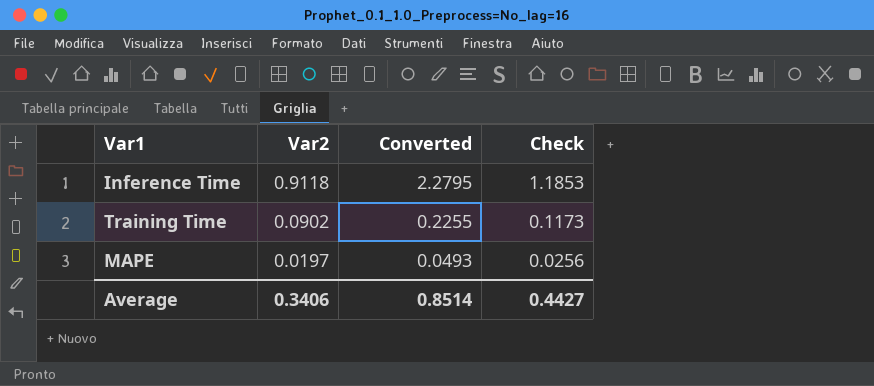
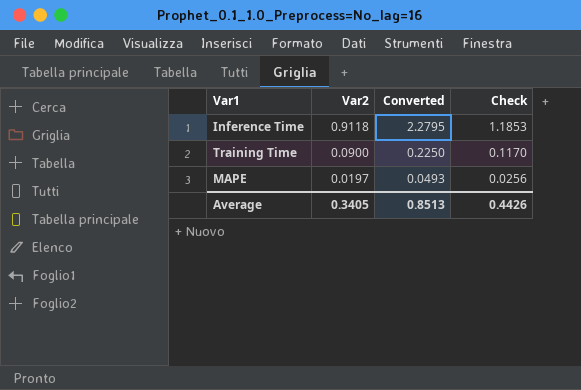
Training Time | Var2: 0.0902 -> 0.0900
Training Time | Converted: 0.2255 -> 0.2250
Training Time | Check: 0.1173 -> 0.1170
Average | Var2: 0.3406 -> 0.3405
Average | Converted: 0.8514 -> 0.8513
Average | Check: 0.4427 -> 0.4426

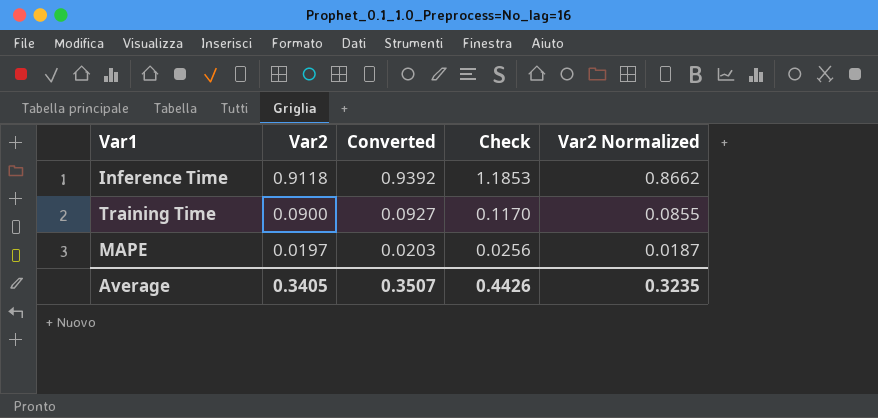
column Converted | formula: [Var2] * 2.5 -> [Var2] * 1.03
column Var2 Normalized | formula: none -> [Var2] * 0.95
Average | Converted: 0.8513 -> 0.3507

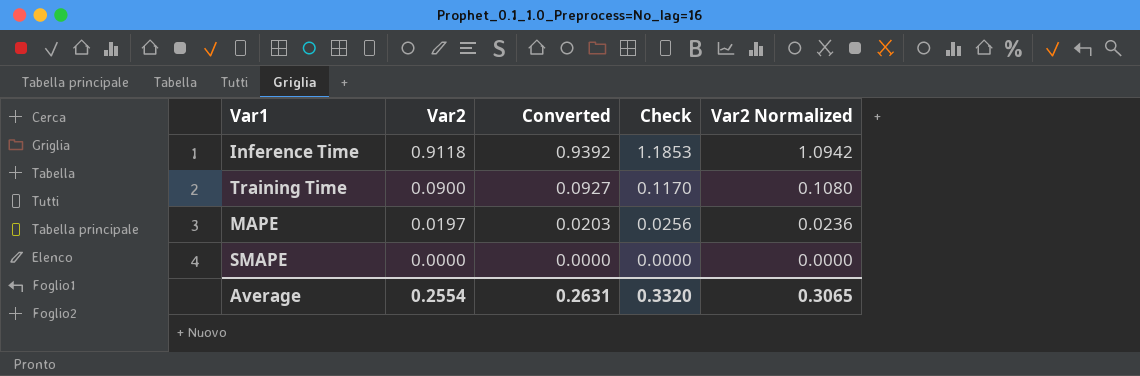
column Var2 Normalized | formula: [Var2] * 0.95 -> [Var2] * 1.2
row SMAPE: none -> 0.0000 | 0.0000 | 0.0000 | 0.0000
Average | Var2: 0.3405 -> 0.2554
Average | Converted: 0.3507 -> 0.2631
Average | Check: 0.4426 -> 0.3320
Average | Var2 Normalized: 0.3235 -> 0.3065

